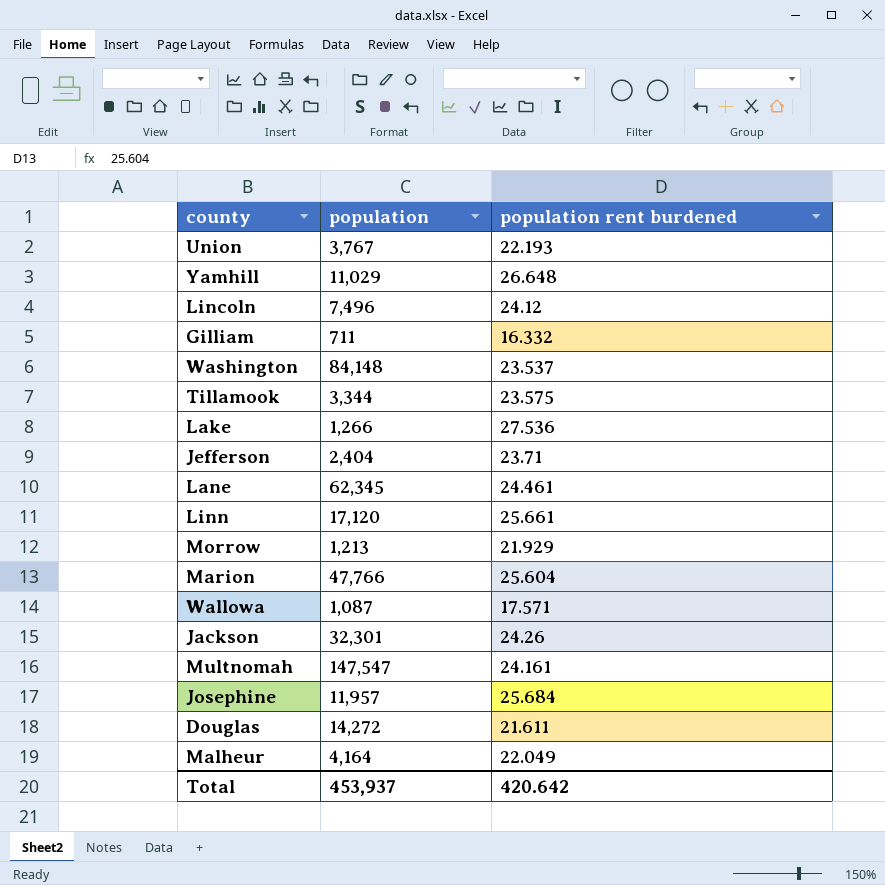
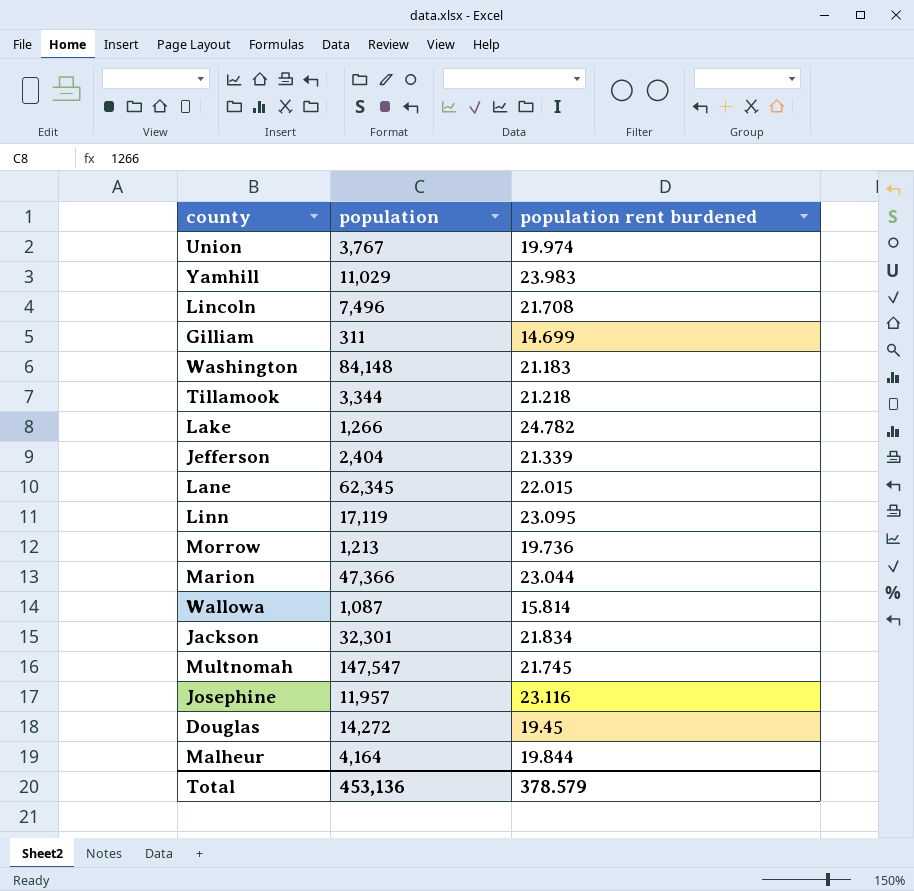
Union | population rent burdened: 22.193 -> 19.974
Yamhill | population rent burdened: 26.648 -> 23.983
Lincoln | population rent burdened: 24.12 -> 21.708
Gilliam | population: 711 -> 311
Gilliam | population rent burdened: 16.332 -> 14.699
Washington | population rent burdened: 23.537 -> 21.183
Tillamook | population rent burdened: 23.575 -> 21.218
Lake | population rent burdened: 27.536 -> 24.782
Jefferson | population rent burdened: 23.71 -> 21.339
Lane | population rent burdened: 24.461 -> 22.015
Linn | population: 17,120 -> 17,119
Linn | population rent burdened: 25.661 -> 23.095
Morrow | population rent burdened: 21.929 -> 19.736
Marion | population: 47,766 -> 47,366
Marion | population rent burdened: 25.604 -> 23.044
Wallowa | population rent burdened: 17.571 -> 15.814
Jackson | population rent burdened: 24.26 -> 21.834
Multnomah | population rent burdened: 24.161 -> 21.745
Josephine | population rent burdened: 25.684 -> 23.116
Douglas | population rent burdened: 21.611 -> 19.45
Malheur | population rent burdened: 22.049 -> 19.844
Total | population: 453,937 -> 453,136
Total | population rent burdened: 420.642 -> 378.579

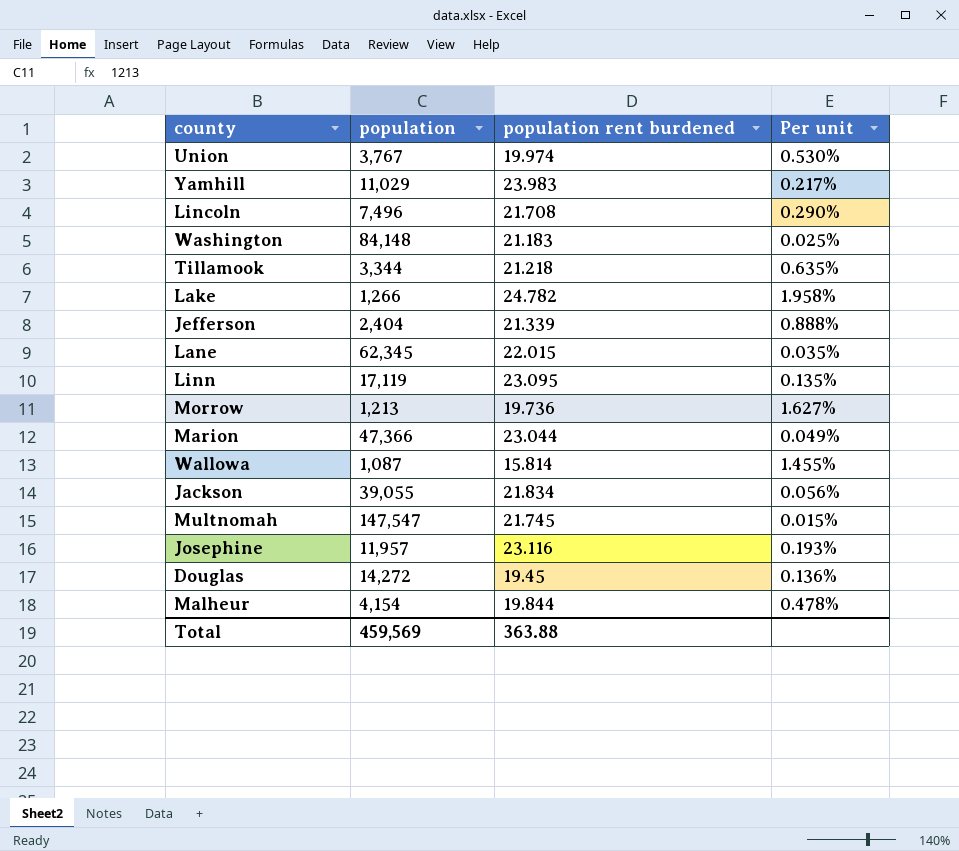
column Per unit | formula: none -> [population rent burdened] / [population]
row Gilliam: 311 | 14.699 -> none
Jackson | population: 32,301 -> 39,055
Malheur | population: 4,164 -> 4,154
Total | population: 453,136 -> 459,569
Total | population rent burdened: 378.579 -> 363.88

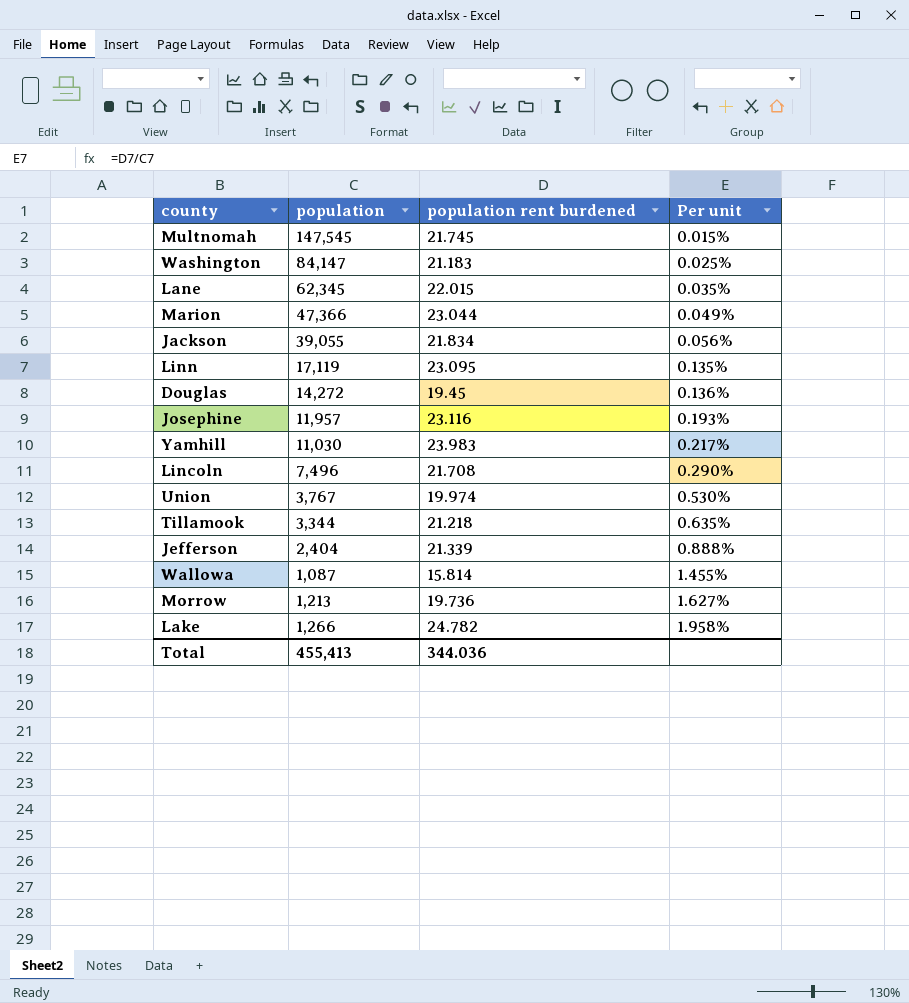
row order: none -> Per unit ascending
row Malheur: 4,154 | 19.844 | 0.478% -> none
Multnomah | population: 147,547 -> 147,545
Washington | population: 84,148 -> 84,147
Yamhill | population: 11,029 -> 11,030
Total | population: 459,569 -> 455,413
Total | population rent burdened: 363.88 -> 344.036

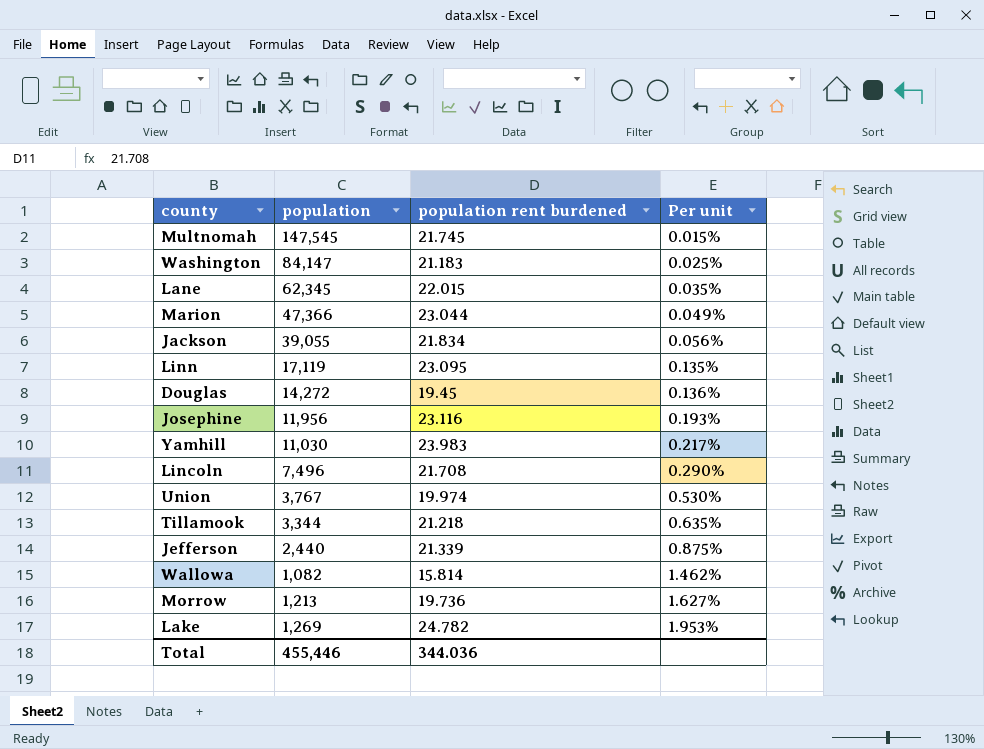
Josephine | population: 11,957 -> 11,956
Jefferson | population: 2,404 -> 2,440
Jefferson | Per unit: 0.888% -> 0.875%
Wallowa | population: 1,087 -> 1,082
Wallowa | Per unit: 1.455% -> 1.462%
Lake | population: 1,266 -> 1,269
Lake | Per unit: 1.958% -> 1.953%
Total | population: 455,413 -> 455,446

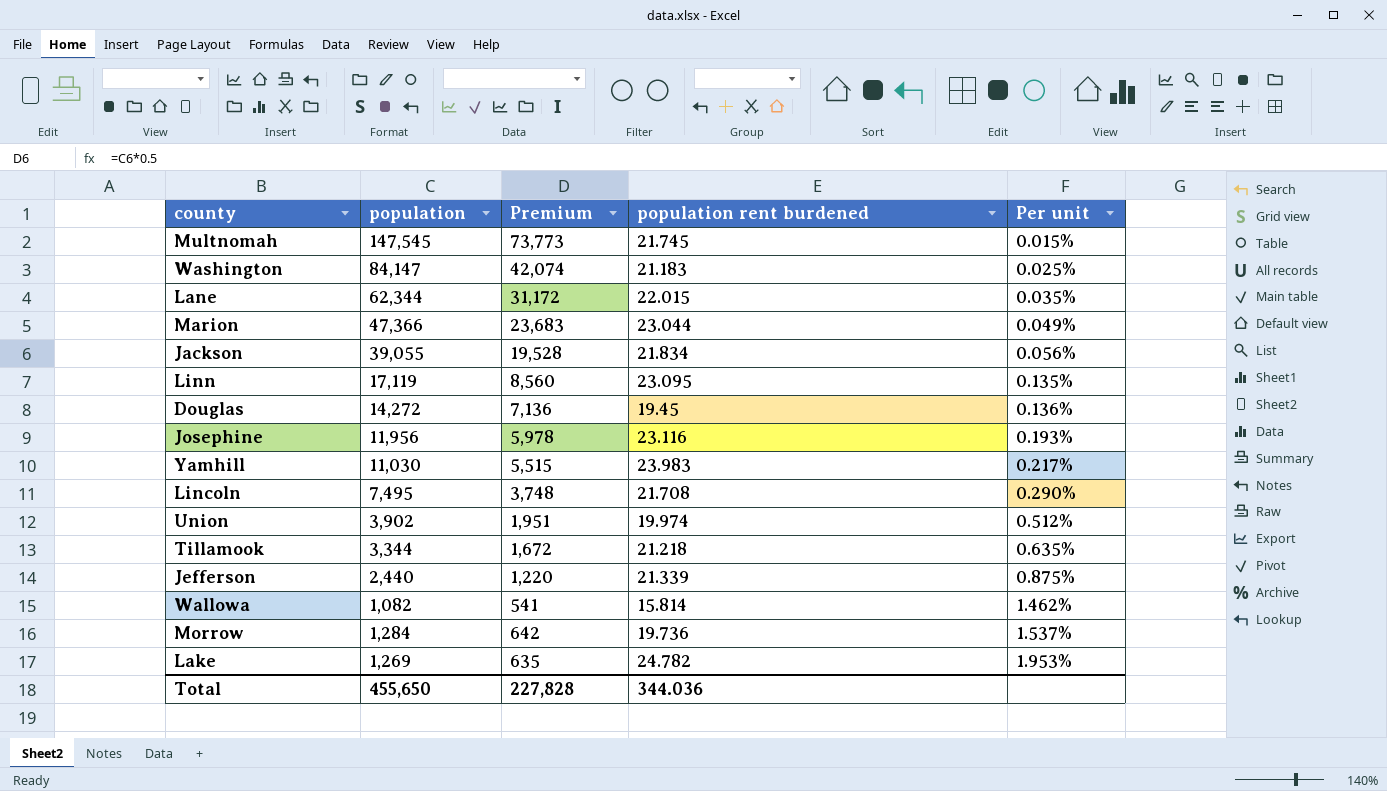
column Premium | formula: none -> [population] * 0.5
Lane | population: 62,345 -> 62,344
Lincoln | population: 7,496 -> 7,495
Union | population: 3,767 -> 3,902
Union | Per unit: 0.530% -> 0.512%
Morrow | population: 1,213 -> 1,284
Morrow | Per unit: 1.627% -> 1.537%
Total | population: 455,446 -> 455,650

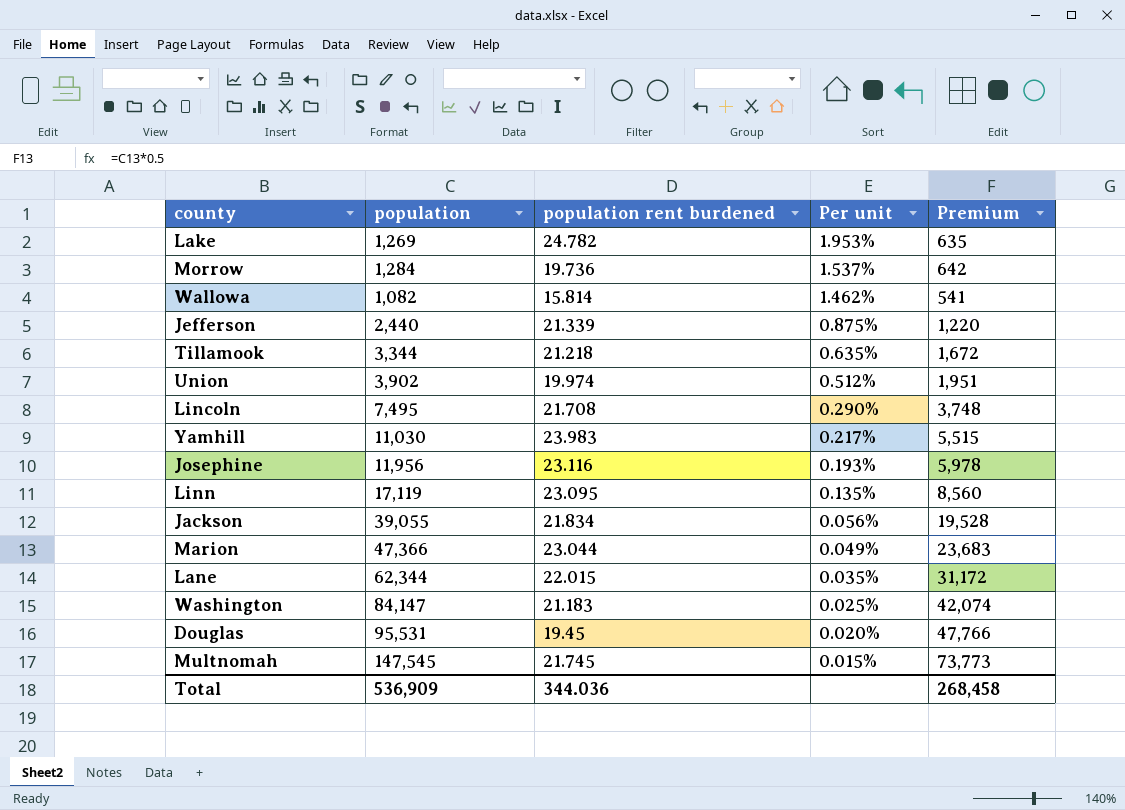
row order: Per unit ascending -> Per unit descending
column Premium | position: 3 -> 5
Douglas | population: 14,272 -> 95,531
Douglas | Per unit: 0.136% -> 0.020%
Douglas | Premium: 7,136 -> 47,766
Total | population: 455,650 -> 536,909
Total | Premium: 227,828 -> 268,458

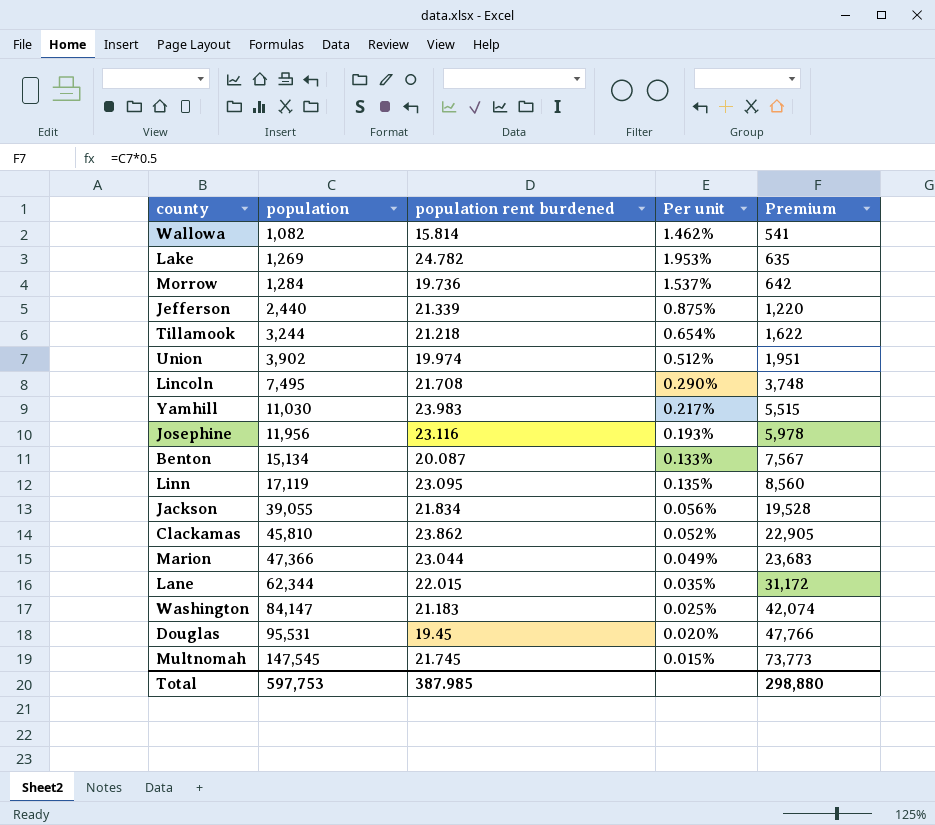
row order: Per unit descending -> population ascending
Tillamook | population: 3,344 -> 3,244
Tillamook | Per unit: 0.635% -> 0.654%
Tillamook | Premium: 1,672 -> 1,622
row Benton: none -> 15,134 | 20.087 | 0.133% | 7,567
row Clackamas: none -> 45,810 | 23.862 | 0.052% | 22,905
Total | population: 536,909 -> 597,753
Total | population rent burdened: 344.036 -> 387.985
Total | Premium: 268,458 -> 298,880

